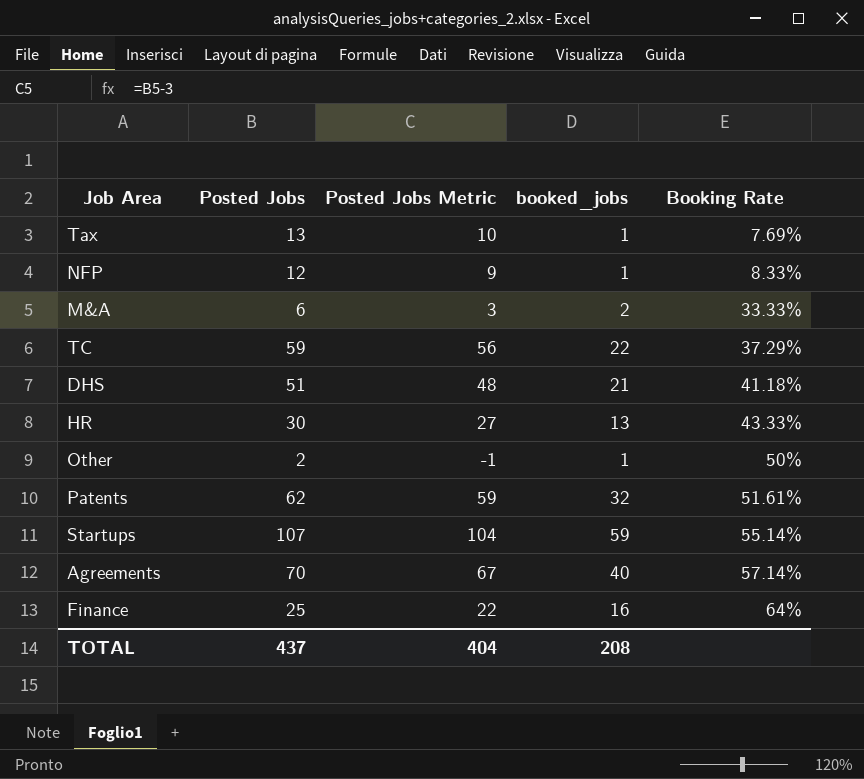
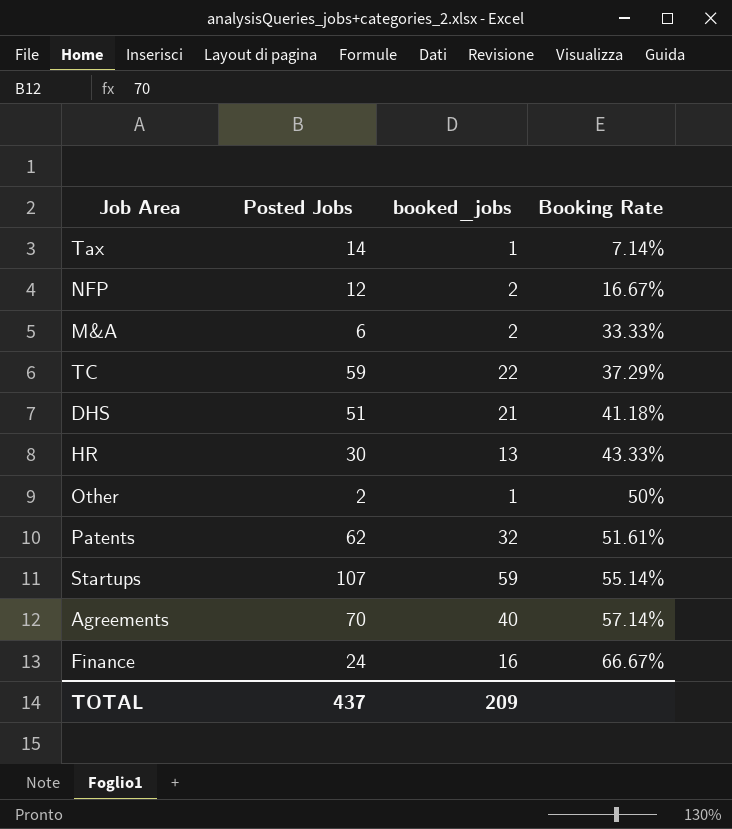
column Posted Jobs Metric | formula: [Posted Jobs] - 3 -> none
Tax | Posted Jobs: 13 -> 14
Tax | Booking Rate: 7.69% -> 7.14%
NFP | booked_jobs: 1 -> 2
NFP | Booking Rate: 8.33% -> 16.67%
Finance | Posted Jobs: 25 -> 24
Finance | Booking Rate: 64% -> 66.67%
TOTAL | booked_jobs: 208 -> 209

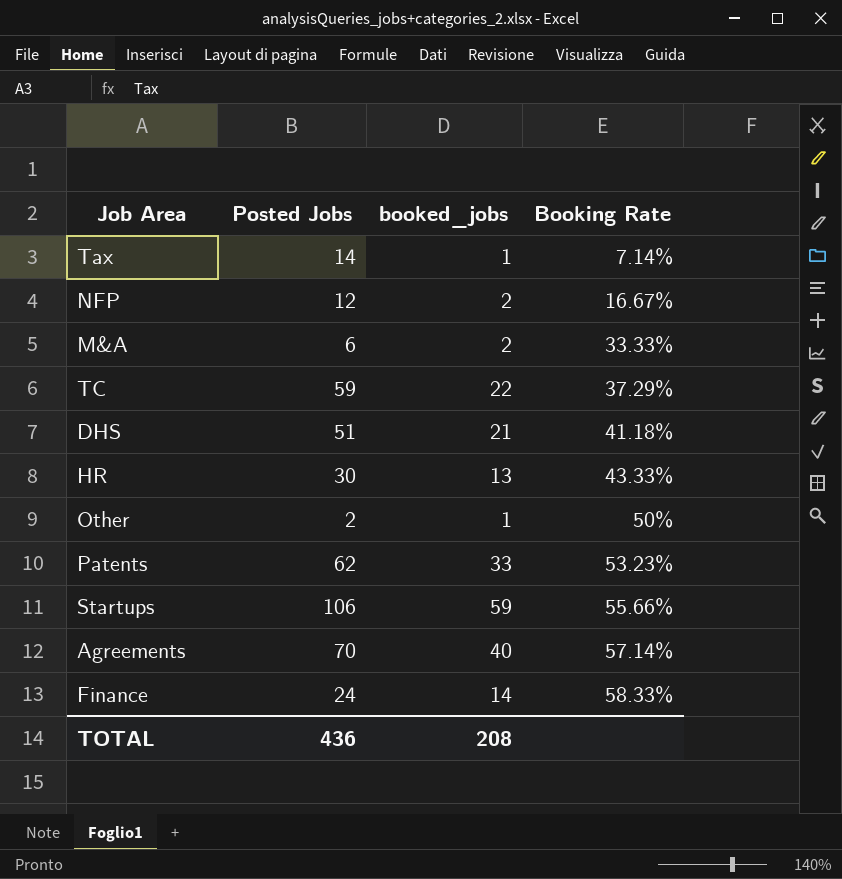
Patents | booked_jobs: 32 -> 33
Patents | Booking Rate: 51.61% -> 53.23%
Startups | Posted Jobs: 107 -> 106
Startups | Booking Rate: 55.14% -> 55.66%
Finance | booked_jobs: 16 -> 14
Finance | Booking Rate: 66.67% -> 58.33%
TOTAL | Posted Jobs: 437 -> 436
TOTAL | booked_jobs: 209 -> 208

